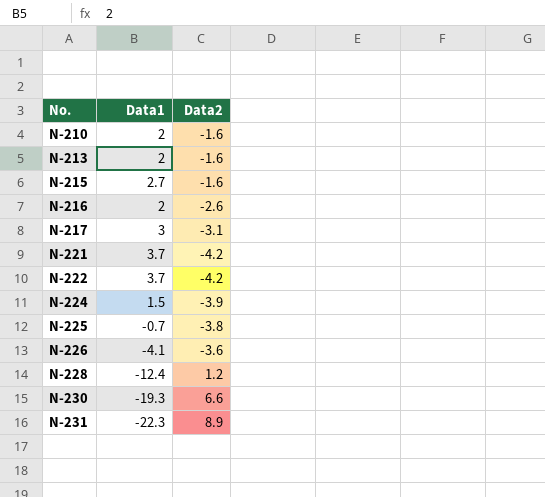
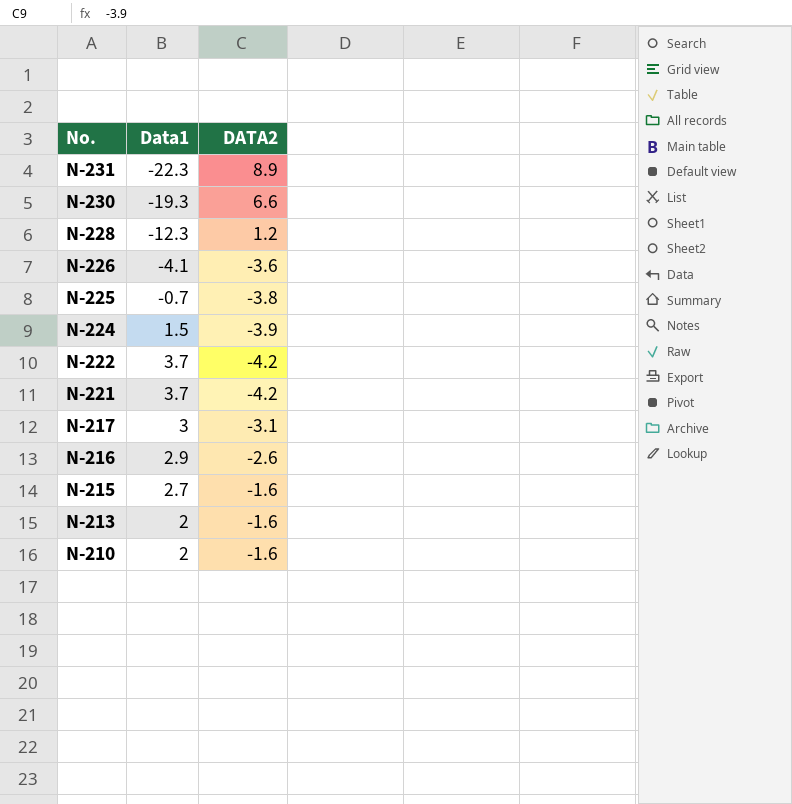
row order: No. ascending -> No. descending
column name: Data2 -> DATA2
N-228 | Data1: -12.4 -> -12.3
N-216 | Data1: 2 -> 2.9

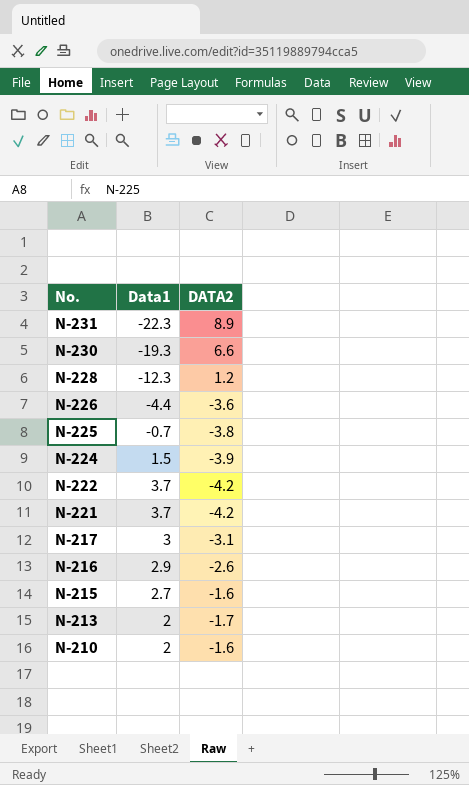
N-226 | Data1: -4.1 -> -4.4
N-213 | DATA2: -1.6 -> -1.7

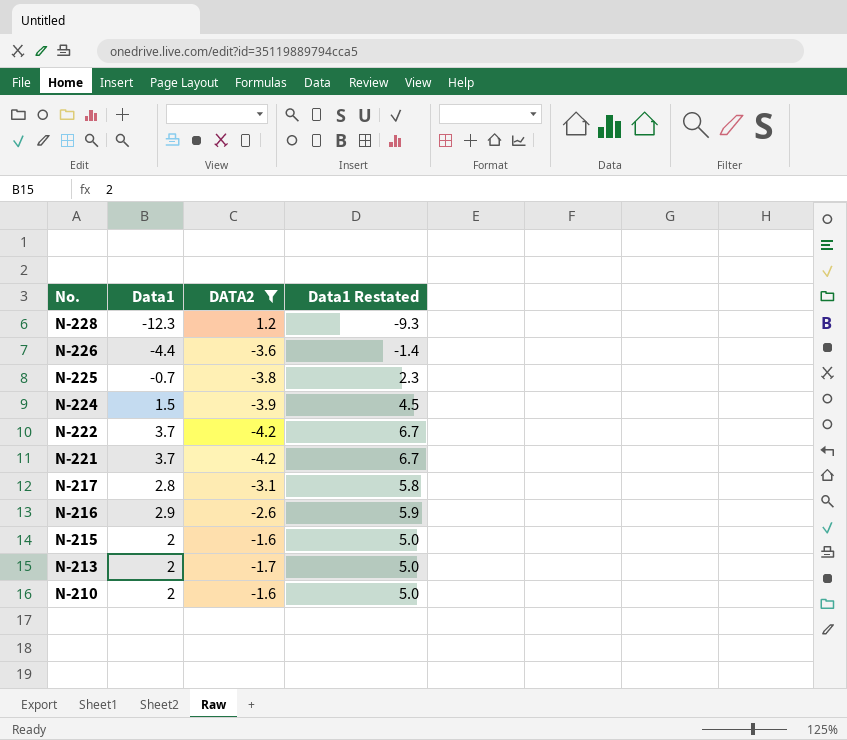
filter: none -> DATA2 <= 1.2
column Data1 Restated | formula: none -> [Data1] + 3
N-217 | Data1: 3 -> 2.8
N-215 | Data1: 2.7 -> 2

